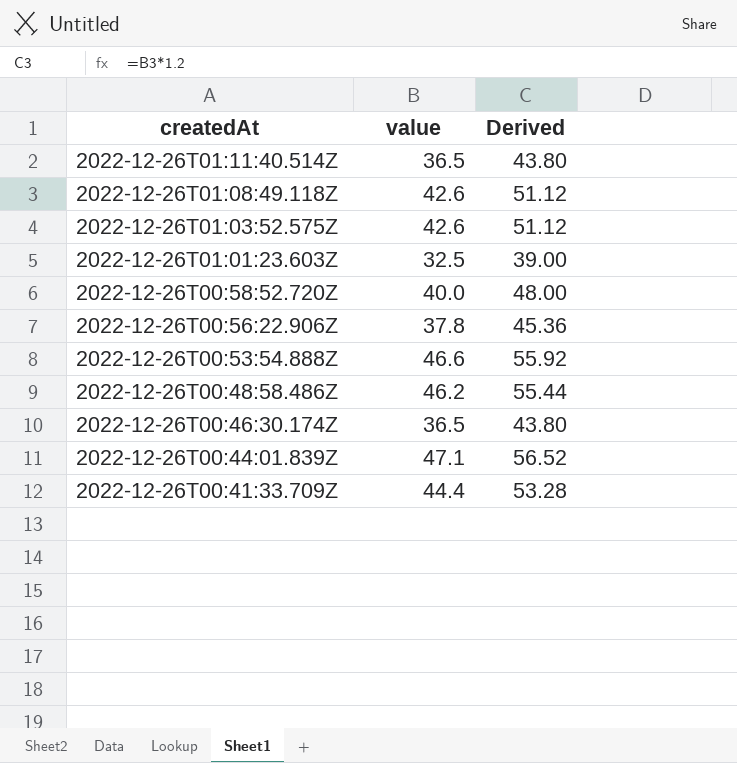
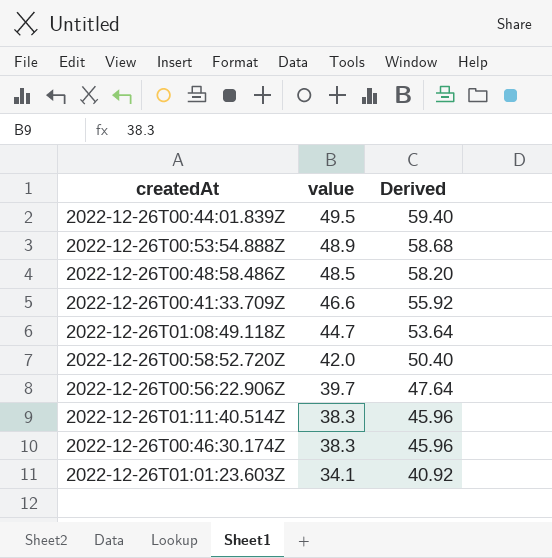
row order: createdAt descending -> value descending
row 2022-12-26T01:03:52.575Z: 42.6 | 51.12 -> none
2022-12-26T00:44:01.839Z | value: 47.1 -> 49.5
2022-12-26T00:44:01.839Z | Derived: 56.52 -> 59.40
2022-12-26T00:53:54.888Z | value: 46.6 -> 48.9
2022-12-26T00:53:54.888Z | Derived: 55.92 -> 58.68
2022-12-26T00:48:58.486Z | value: 46.2 -> 48.5
2022-12-26T00:48:58.486Z | Derived: 55.44 -> 58.20
2022-12-26T00:41:33.709Z | value: 44.4 -> 46.6
2022-12-26T00:41:33.709Z | Derived: 53.28 -> 55.92
2022-12-26T01:08:49.118Z | value: 42.6 -> 44.7
2022-12-26T01:08:49.118Z | Derived: 51.12 -> 53.64
2022-12-26T00:58:52.720Z | value: 40.0 -> 42.0
2022-12-26T00:58:52.720Z | Derived: 48.00 -> 50.40
2022-12-26T00:56:22.906Z | value: 37.8 -> 39.7
2022-12-26T00:56:22.906Z | Derived: 45.36 -> 47.64
2022-12-26T01:11:40.514Z | value: 36.5 -> 38.3
2022-12-26T01:11:40.514Z | Derived: 43.80 -> 45.96
2022-12-26T00:46:30.174Z | value: 36.5 -> 38.3
2022-12-26T00:46:30.174Z | Derived: 43.80 -> 45.96
2022-12-26T01:01:23.603Z | value: 32.5 -> 34.1
2022-12-26T01:01:23.603Z | Derived: 39.00 -> 40.92

